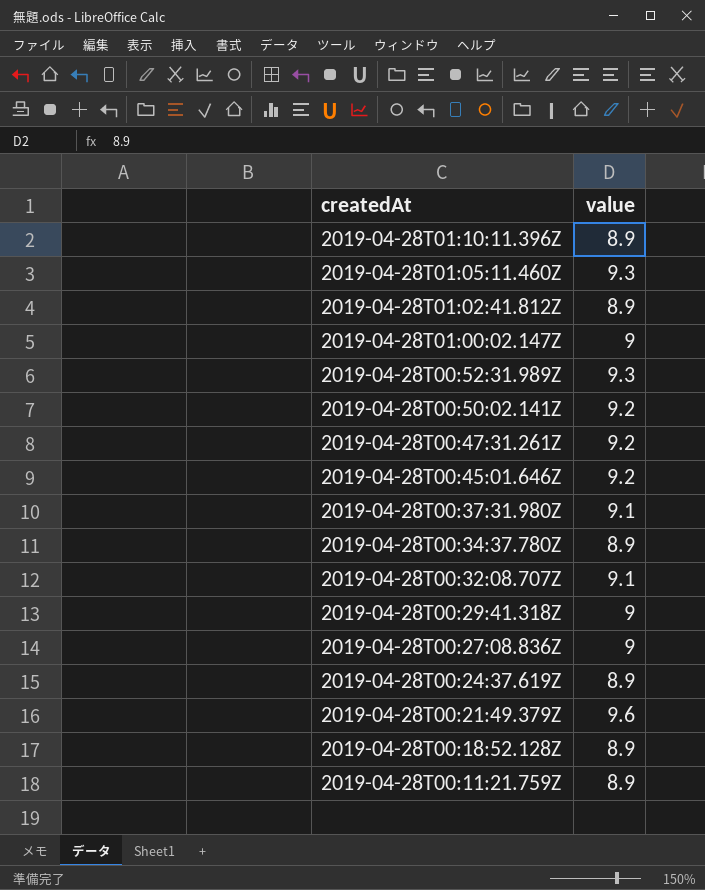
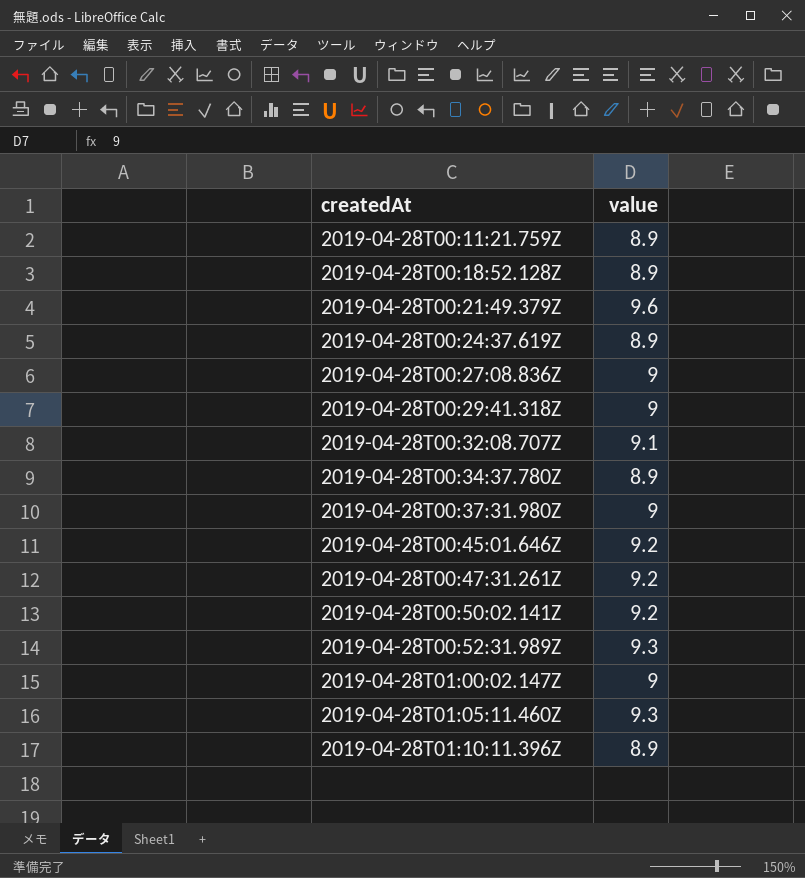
row order: createdAt descending -> createdAt ascending
row 2019-04-28T01:02:41.812Z: 8.9 -> none
2019-04-28T00:37:31.980Z | value: 9.1 -> 9

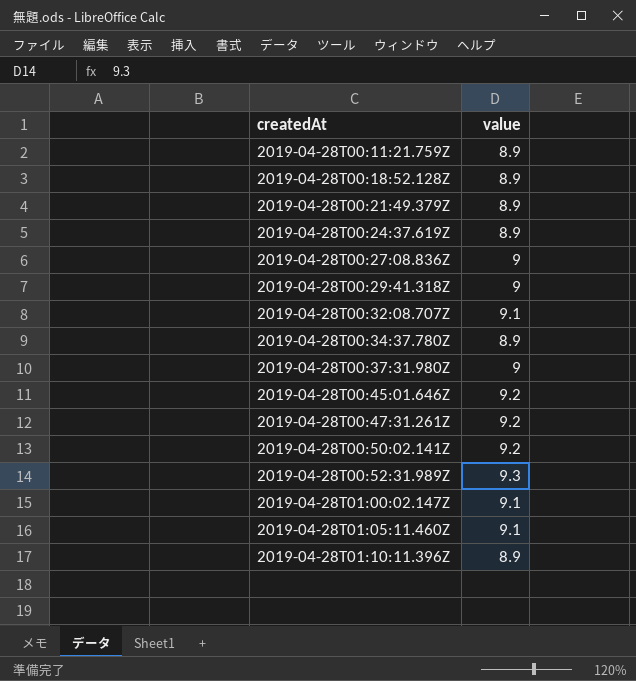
2019-04-28T00:21:49.379Z | value: 9.6 -> 8.9
2019-04-28T01:00:02.147Z | value: 9 -> 9.1
2019-04-28T01:05:11.460Z | value: 9.3 -> 9.1

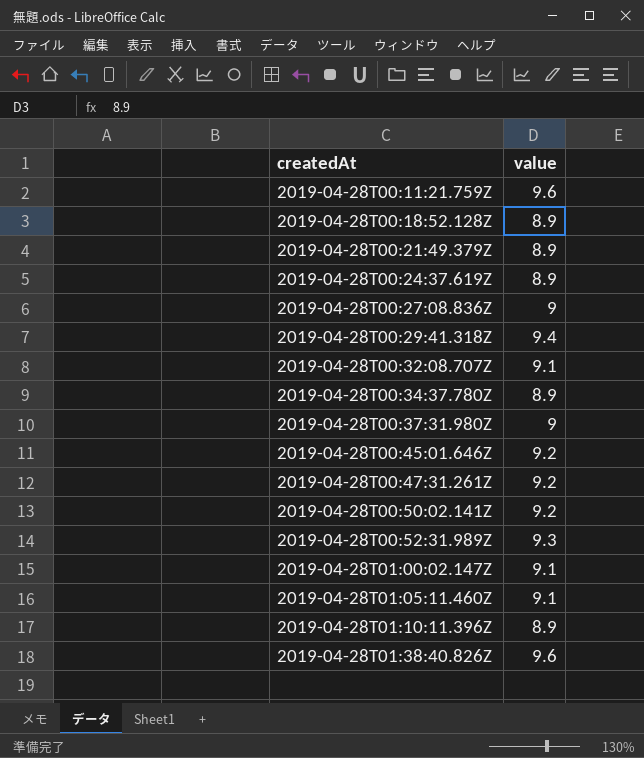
2019-04-28T00:11:21.759Z | value: 8.9 -> 9.6
2019-04-28T00:29:41.318Z | value: 9 -> 9.4
row 2019-04-28T01:38:40.826Z: none -> 9.6

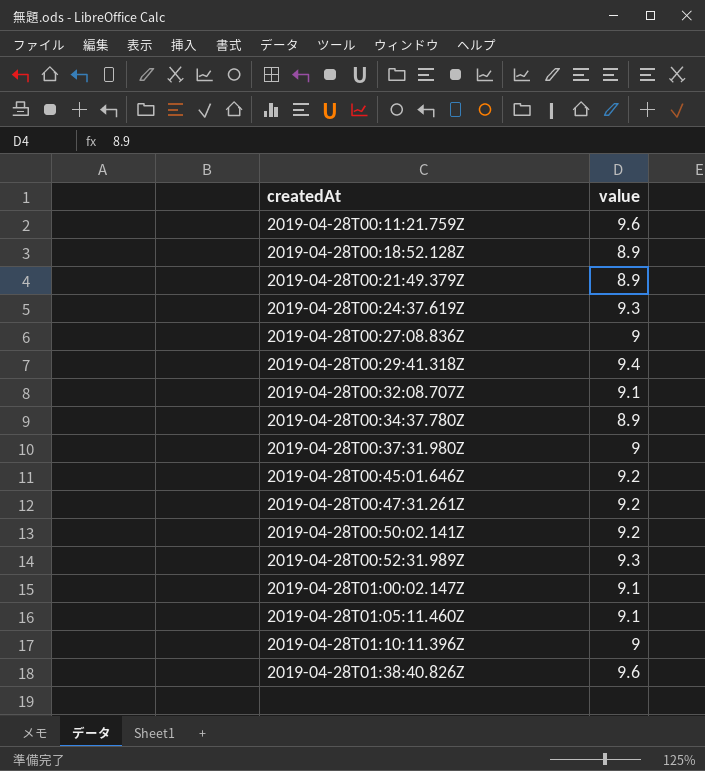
2019-04-28T00:24:37.619Z | value: 8.9 -> 9.3
2019-04-28T01:10:11.396Z | value: 8.9 -> 9

